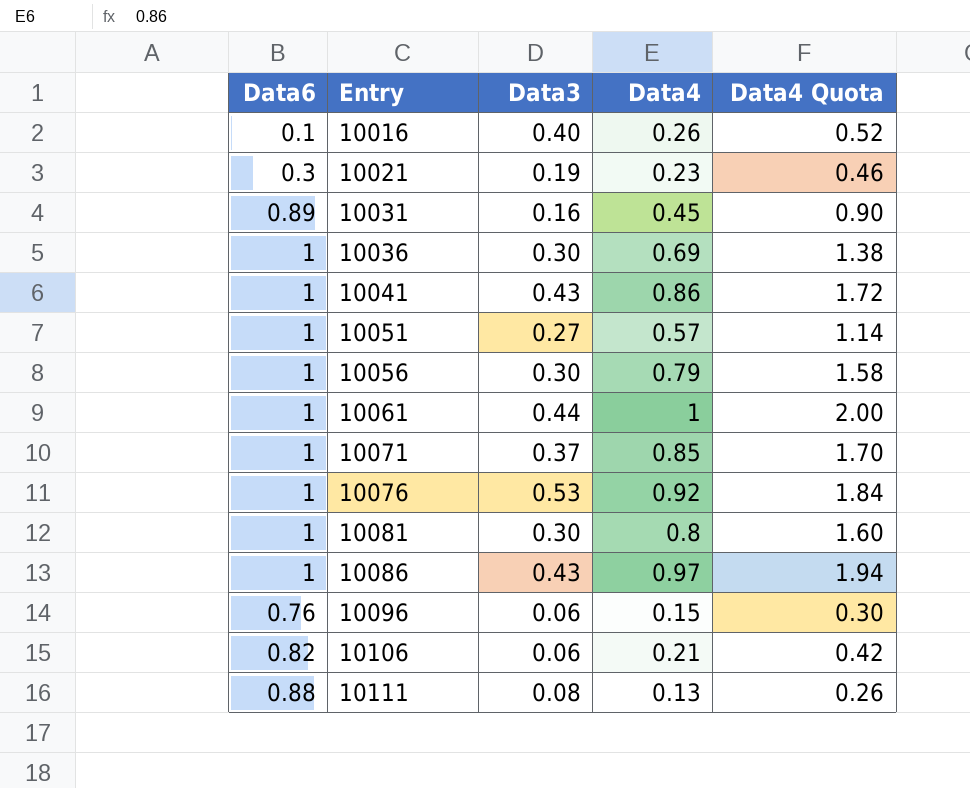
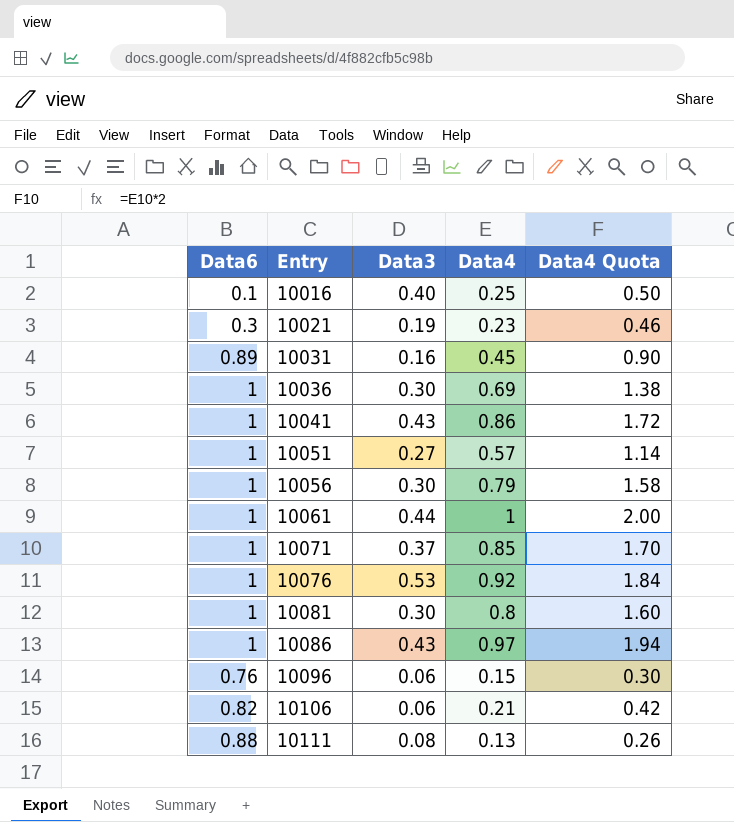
10016 | Data4: 0.26 -> 0.25
10016 | Data4 Quota: 0.52 -> 0.50

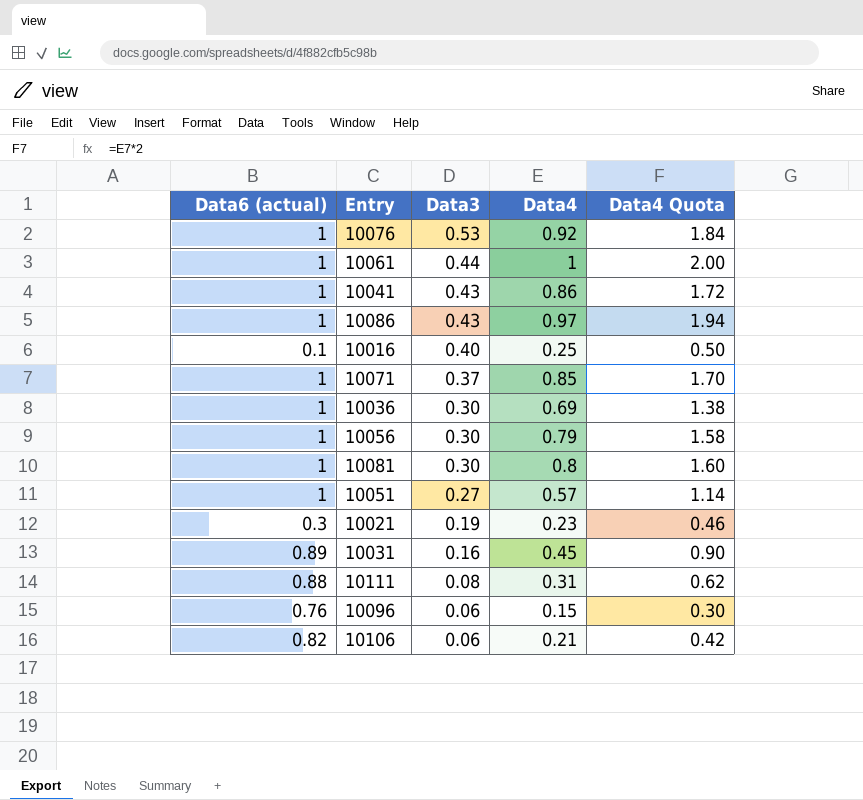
row order: Entry ascending -> Data3 descending
column name: Data6 -> Data6 (actual)
10111 | Data4: 0.13 -> 0.31
10111 | Data4 Quota: 0.26 -> 0.62

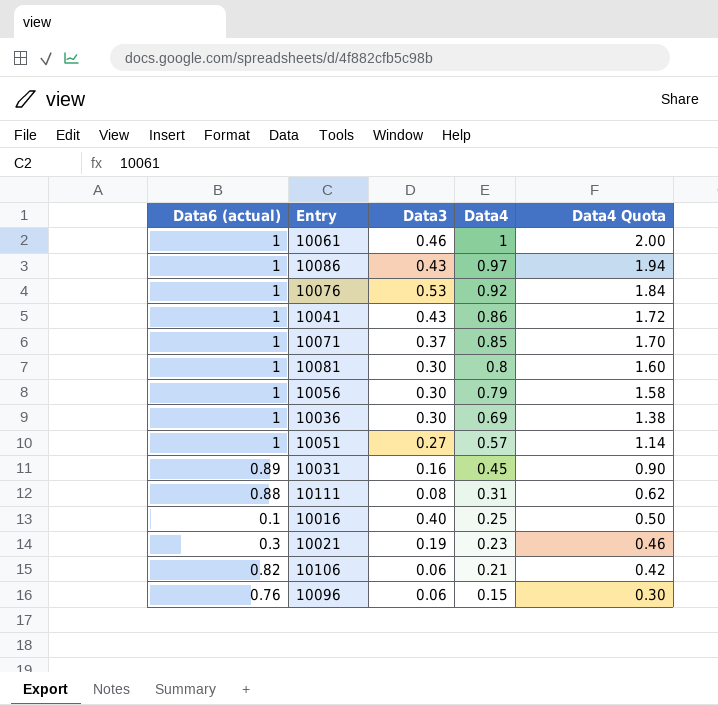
row order: Data3 descending -> Data4 descending
10061 | Data3: 0.44 -> 0.46

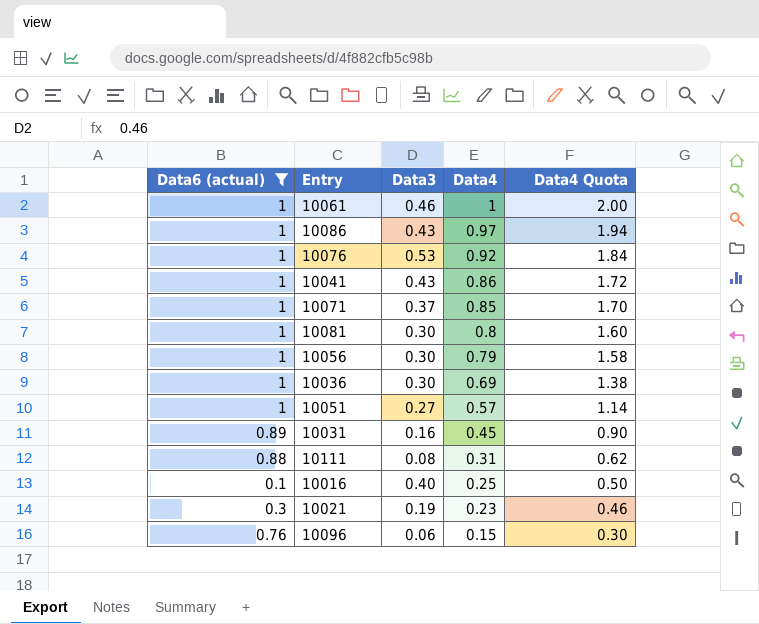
filter: none -> Data6 (actual) != 0.82

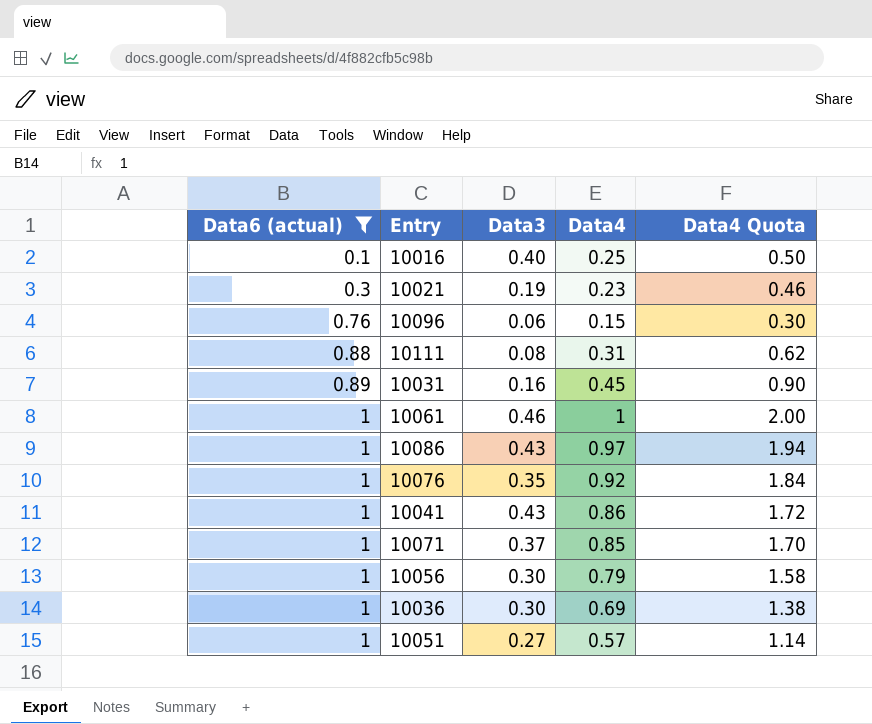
row order: Data4 descending -> Data6 (actual) ascending
row 10081: 1 | 0.30 | 0.8 | 1.60 -> none
10076 | Data3: 0.53 -> 0.35

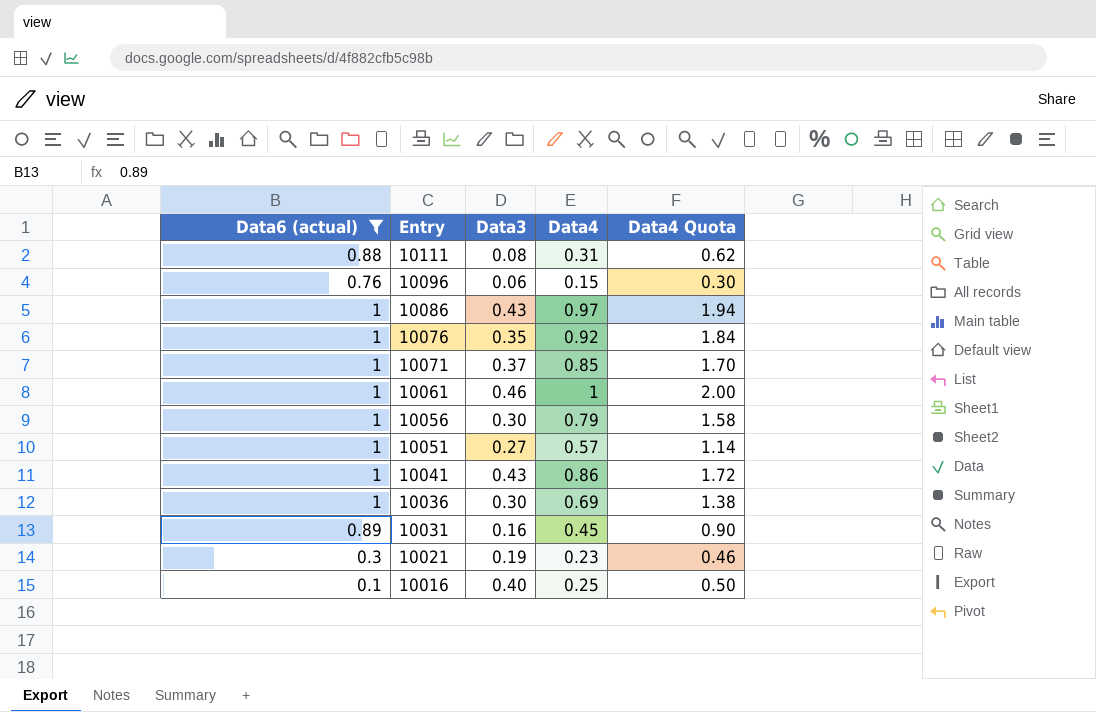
row order: Data6 (actual) ascending -> Entry descending

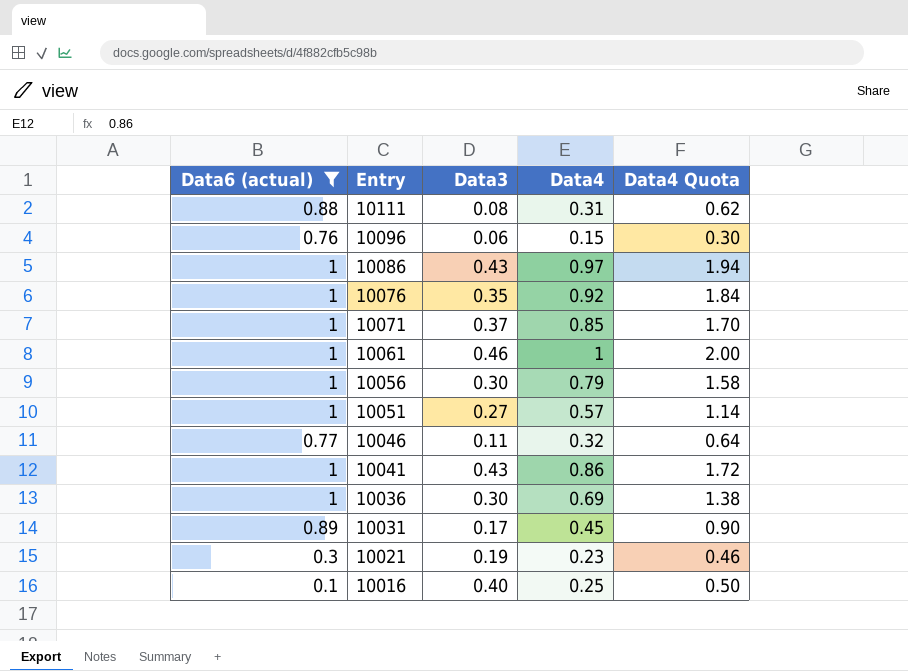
row 10046: none -> 0.77 | 0.11 | 0.32 | 0.64
10031 | Data3: 0.16 -> 0.17

